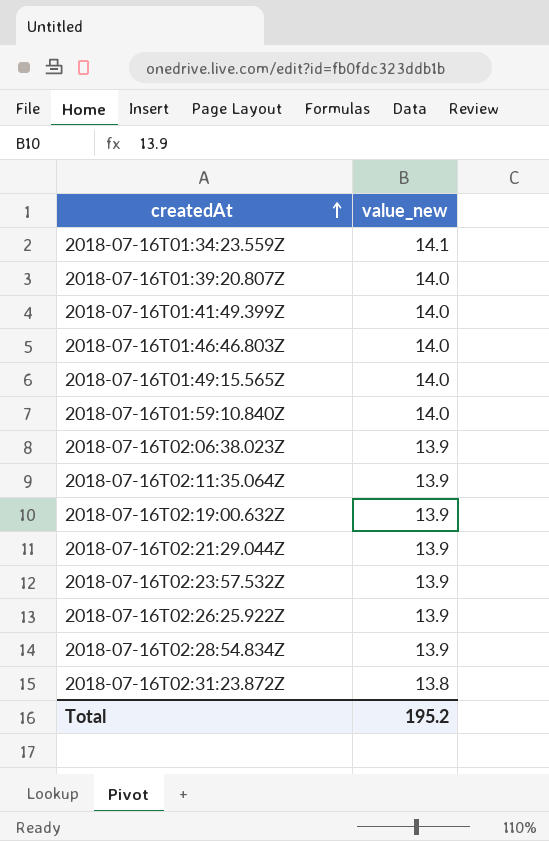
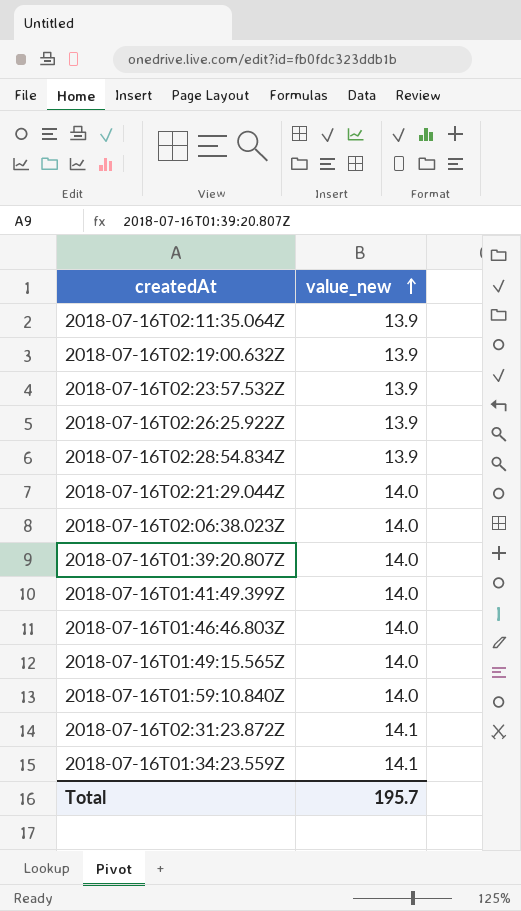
row order: createdAt ascending -> value_new ascending
2018-07-16T02:21:29.044Z | value_new: 13.9 -> 14.0
2018-07-16T02:06:38.023Z | value_new: 13.9 -> 14.0
2018-07-16T02:31:23.872Z | value_new: 13.8 -> 14.1
Total | value_new: 195.2 -> 195.7

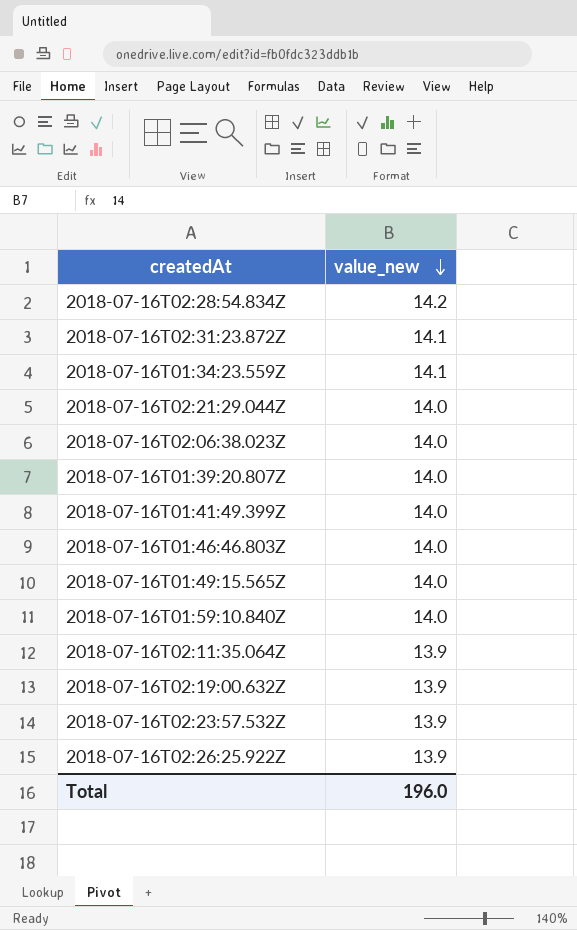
row order: value_new ascending -> value_new descending
2018-07-16T02:28:54.834Z | value_new: 13.9 -> 14.2
Total | value_new: 195.7 -> 196.0

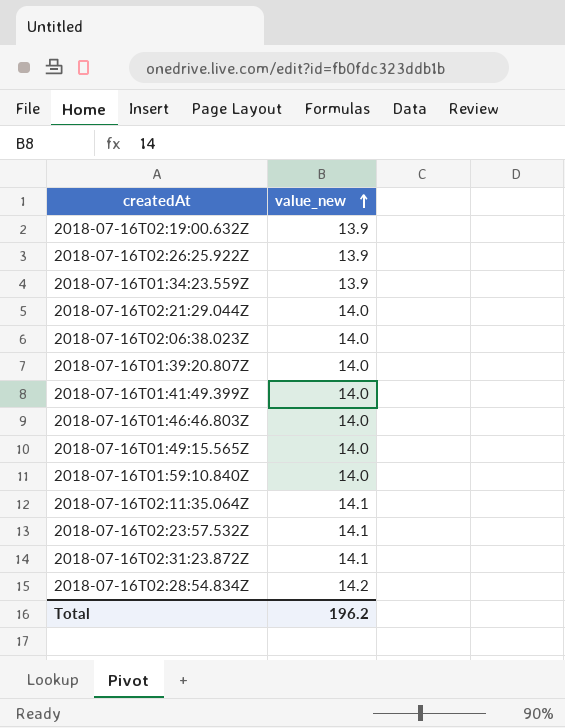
row order: value_new descending -> value_new ascending
2018-07-16T01:34:23.559Z | value_new: 14.1 -> 13.9
2018-07-16T02:11:35.064Z | value_new: 13.9 -> 14.1
2018-07-16T02:23:57.532Z | value_new: 13.9 -> 14.1
Total | value_new: 196.0 -> 196.2

